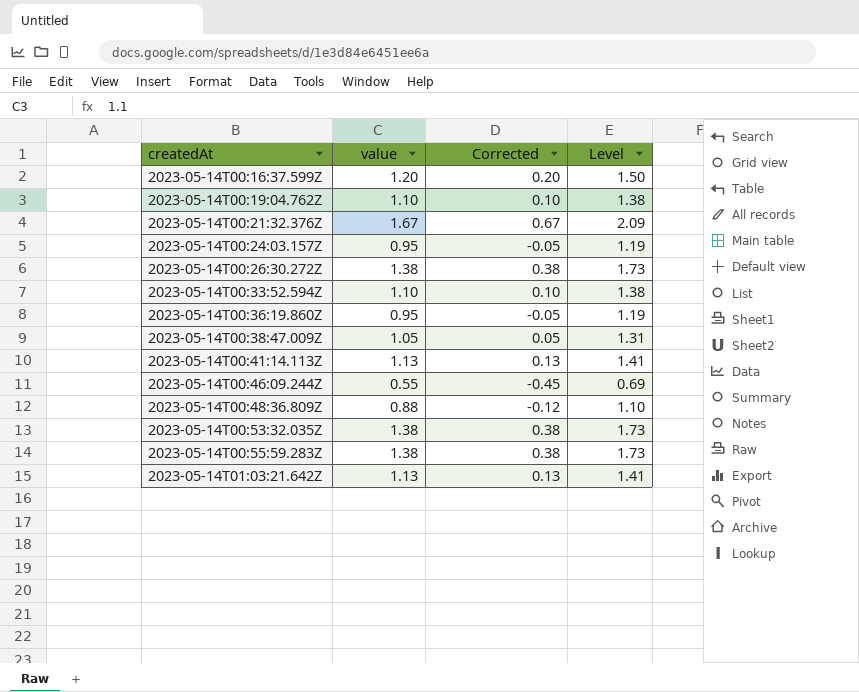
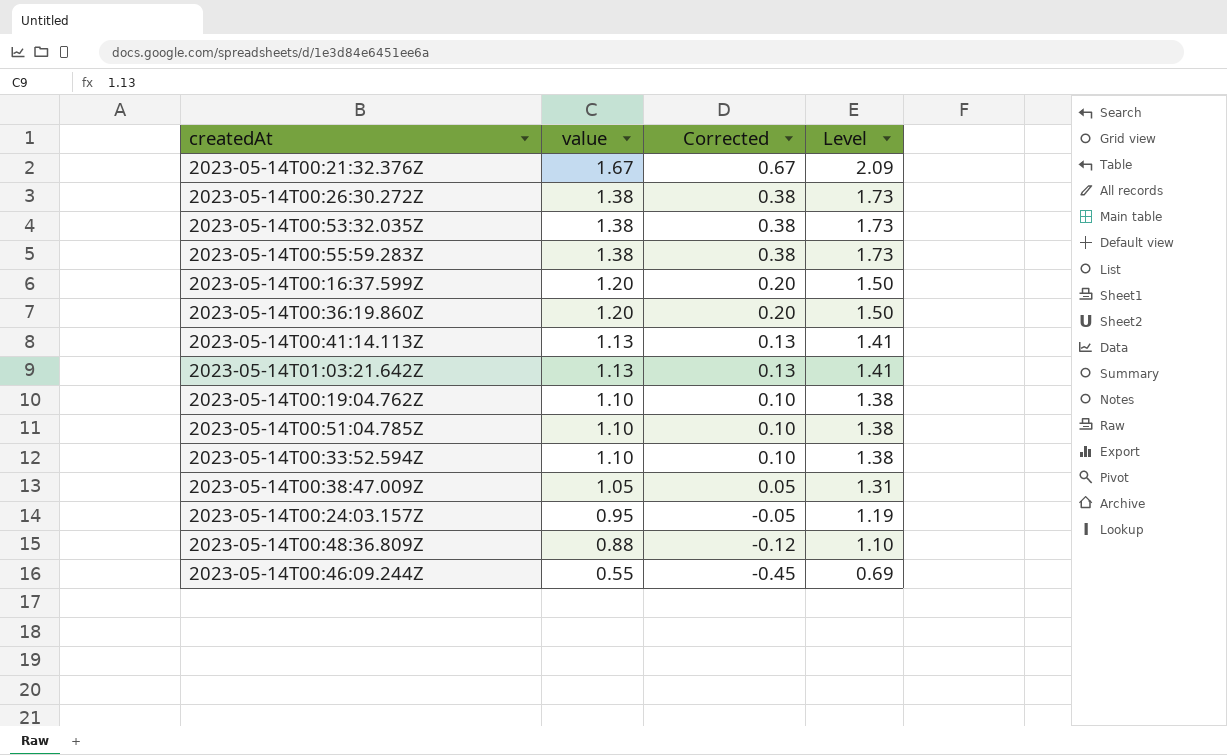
row order: createdAt ascending -> value descending
2023-05-14T00:36:19.860Z | value: 0.95 -> 1.20
2023-05-14T00:36:19.860Z | Corrected: -0.05 -> 0.20
2023-05-14T00:36:19.860Z | Level: 1.19 -> 1.50
row 2023-05-14T00:51:04.785Z: none -> 1.10 | 0.10 | 1.38

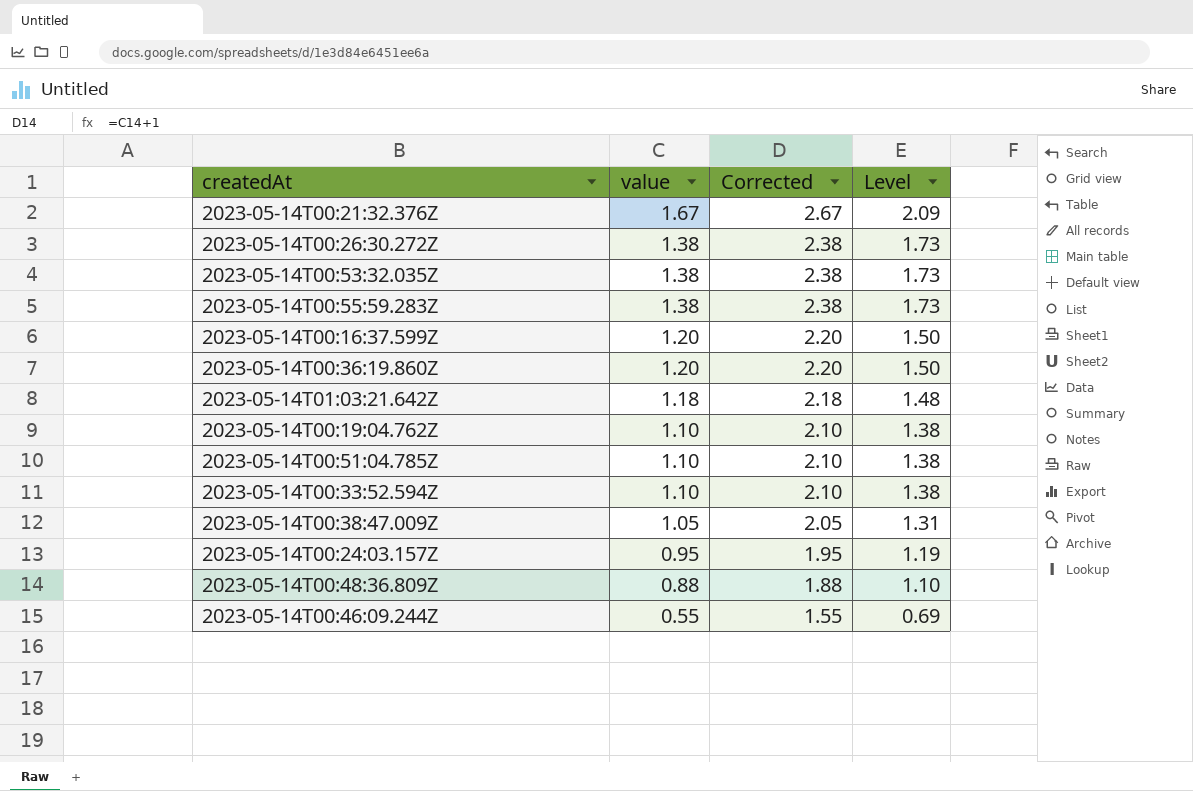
column Corrected | formula: [value] - 1 -> [value] + 1
row 2023-05-14T00:41:14.113Z: 1.13 | 0.13 | 1.41 -> none
2023-05-14T01:03:21.642Z | value: 1.13 -> 1.18
2023-05-14T01:03:21.642Z | Level: 1.41 -> 1.48

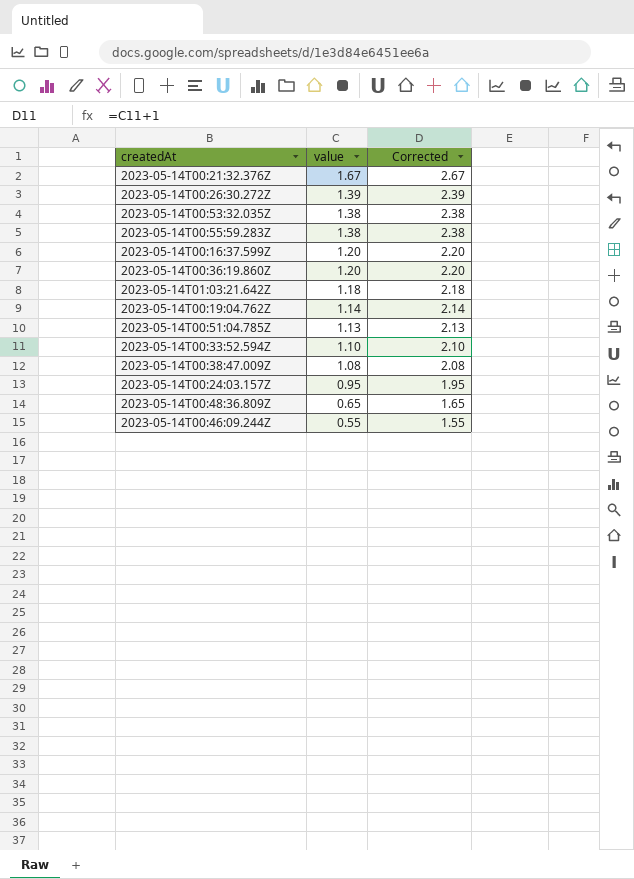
column Level | formula: [value] * 1.25 -> none
2023-05-14T00:26:30.272Z | value: 1.38 -> 1.39
2023-05-14T00:26:30.272Z | Corrected: 2.38 -> 2.39
2023-05-14T00:19:04.762Z | value: 1.10 -> 1.14
2023-05-14T00:19:04.762Z | Corrected: 2.10 -> 2.14
2023-05-14T00:51:04.785Z | value: 1.10 -> 1.13
2023-05-14T00:51:04.785Z | Corrected: 2.10 -> 2.13
2023-05-14T00:38:47.009Z | value: 1.05 -> 1.08
2023-05-14T00:38:47.009Z | Corrected: 2.05 -> 2.08
2023-05-14T00:48:36.809Z | value: 0.88 -> 0.65
2023-05-14T00:48:36.809Z | Corrected: 1.88 -> 1.65

